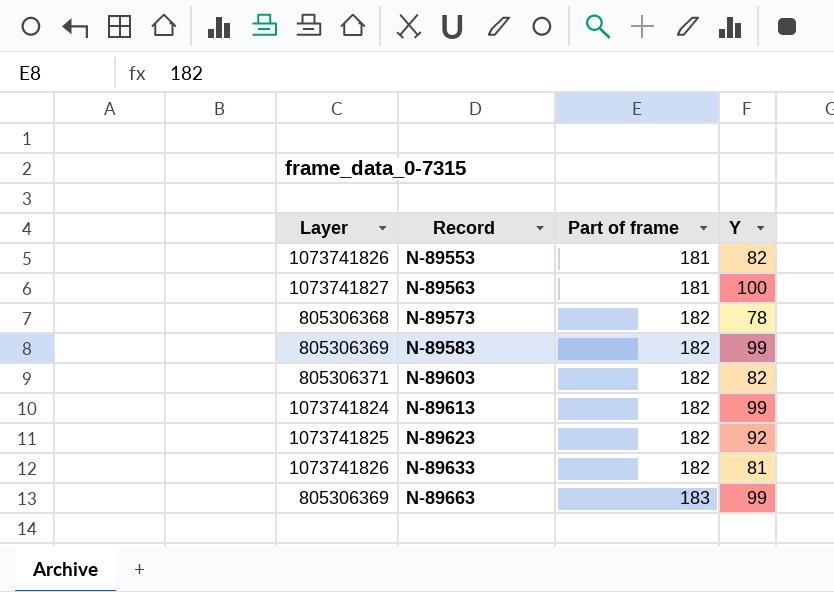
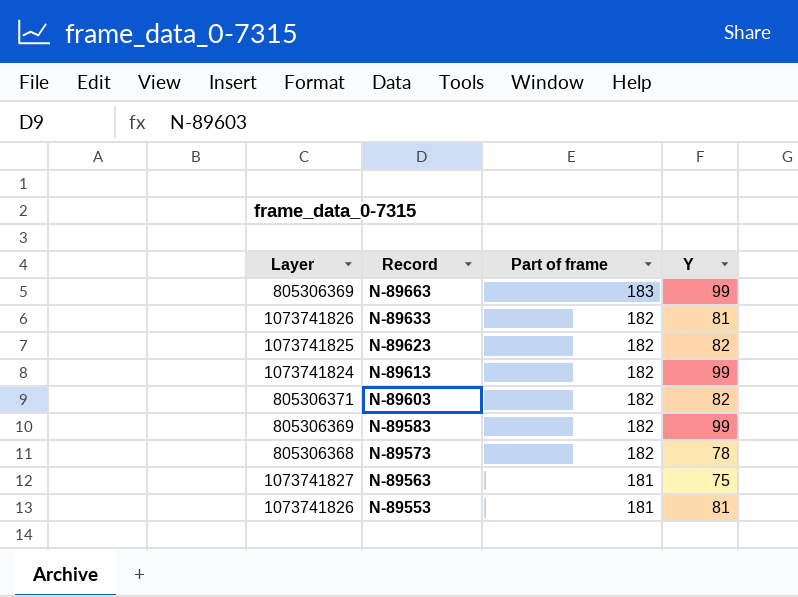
row order: Record ascending -> Record descending
N-89623 | Y: 92 -> 82
N-89563 | Y: 100 -> 75
N-89553 | Y: 82 -> 81

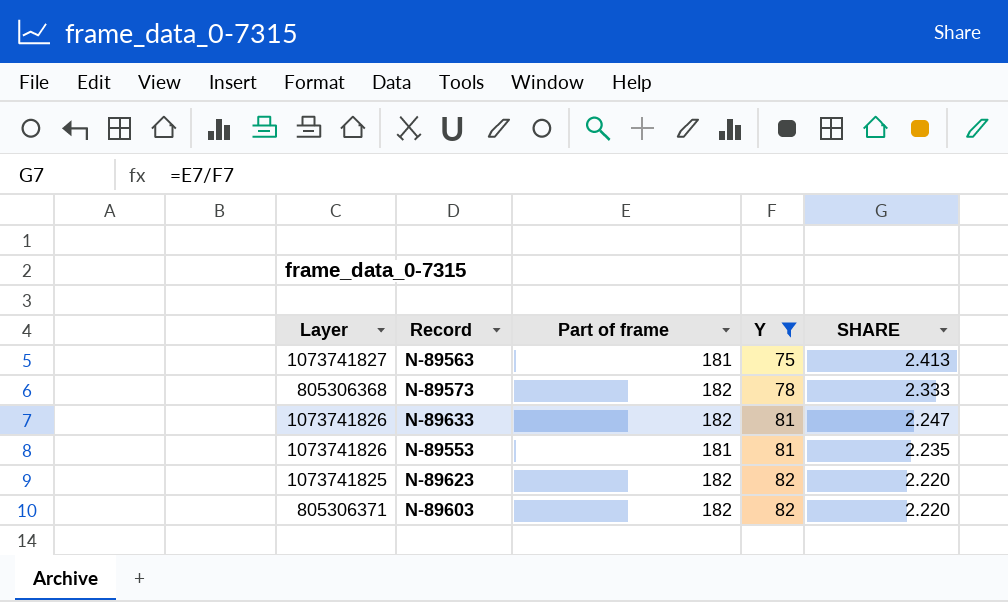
filter: none -> Y != 99
row order: Record descending -> Y ascending
column SHARE | formula: none -> [Part of frame] / [Y]

